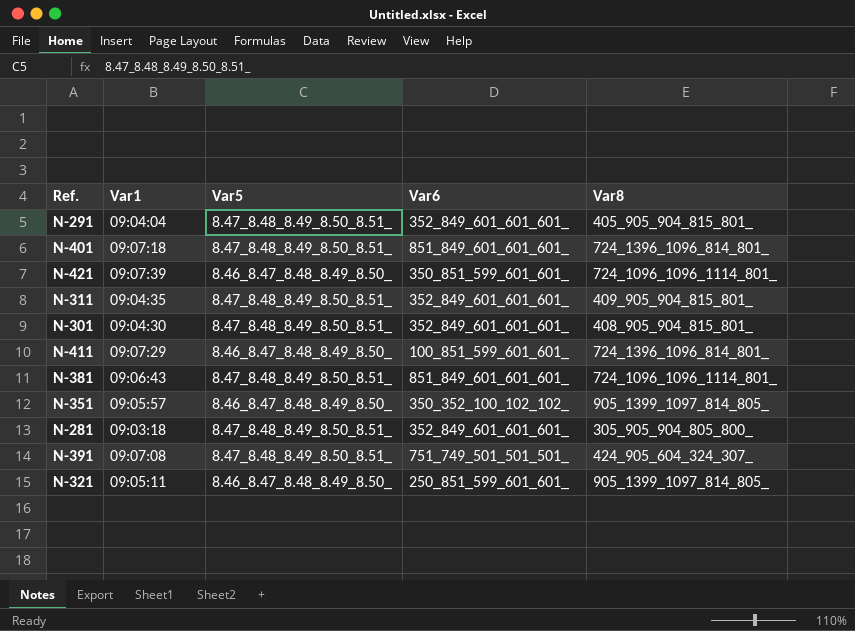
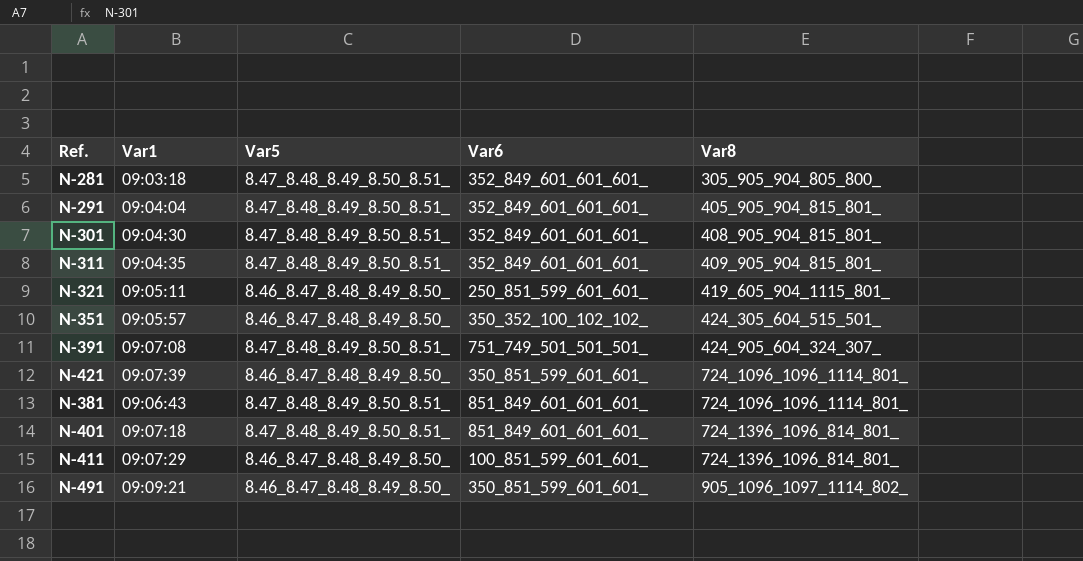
row order: none -> Var8 ascending
N-321 | Var8: 905_1399_1097_814_805_ -> 419_605_904_1115_801_
N-351 | Var8: 905_1399_1097_814_805_ -> 424_305_604_515_501_
row N-491: none -> 09:09:21 | 8.46_8.47_8.48_8.49_8.50_ | 350_851_599_601_601_ | 905_1096_1097_1114_802_

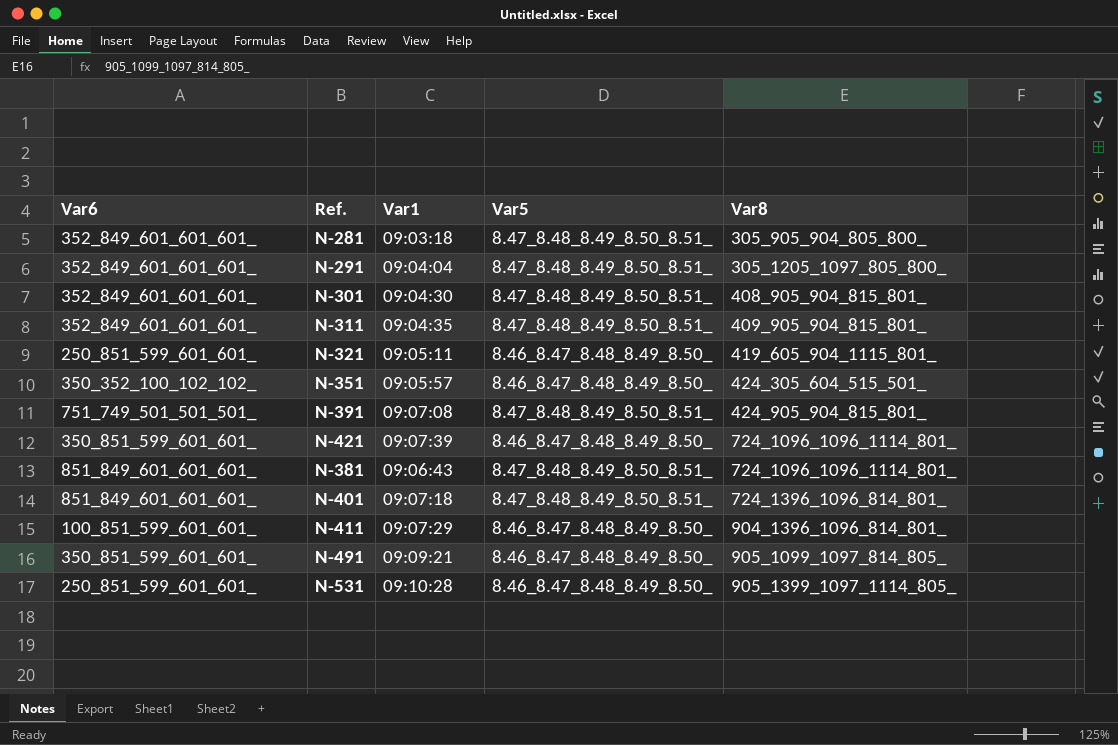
column Var6 | position: 4 -> 1
N-291 | Var8: 405_905_904_815_801_ -> 305_1205_1097_805_800_
N-391 | Var8: 424_905_604_324_307_ -> 424_905_904_815_801_
N-411 | Var8: 724_1396_1096_814_801_ -> 904_1396_1096_814_801_
N-491 | Var8: 905_1096_1097_1114_802_ -> 905_1099_1097_814_805_
row N-531: none -> 250_851_599_601_601_ | 09:10:28 | 8.46_8.47_8.48_8.49_8.50_ | 905_1399_1097_1114_805_

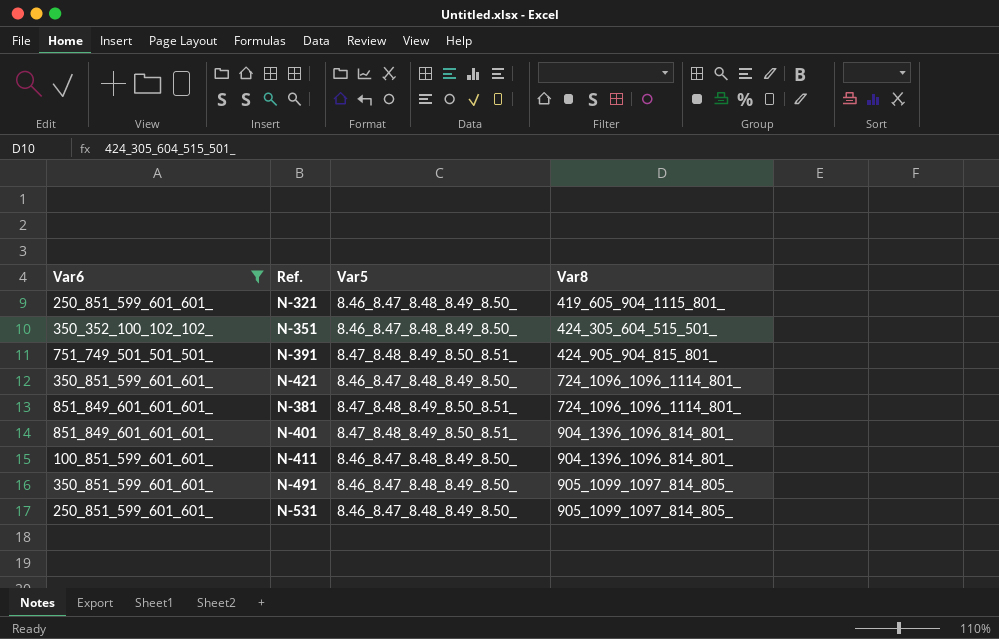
filter: none -> Var6 != 352_849_601_601_601_
column Var1 | position: 3 -> none
N-401 | Var8: 724_1396_1096_814_801_ -> 904_1396_1096_814_801_
N-531 | Var8: 905_1399_1097_1114_805_ -> 905_1099_1097_814_805_

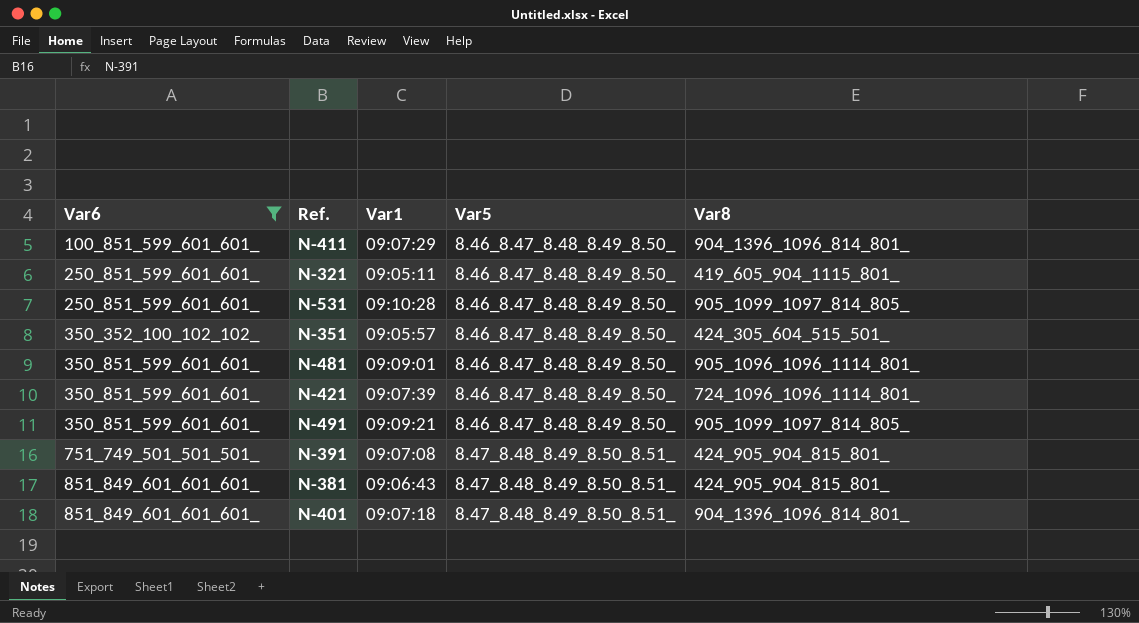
row order: Var8 ascending -> Var6 ascending
column Var1 | position: none -> 3
row N-481: none -> 350_851_599_601_601_ | 09:09:01 | 8.46_8.47_8.48_8.49_8.50_ | 905_1096_1096_1114_801_
N-381 | Var8: 724_1096_1096_1114_801_ -> 424_905_904_815_801_

